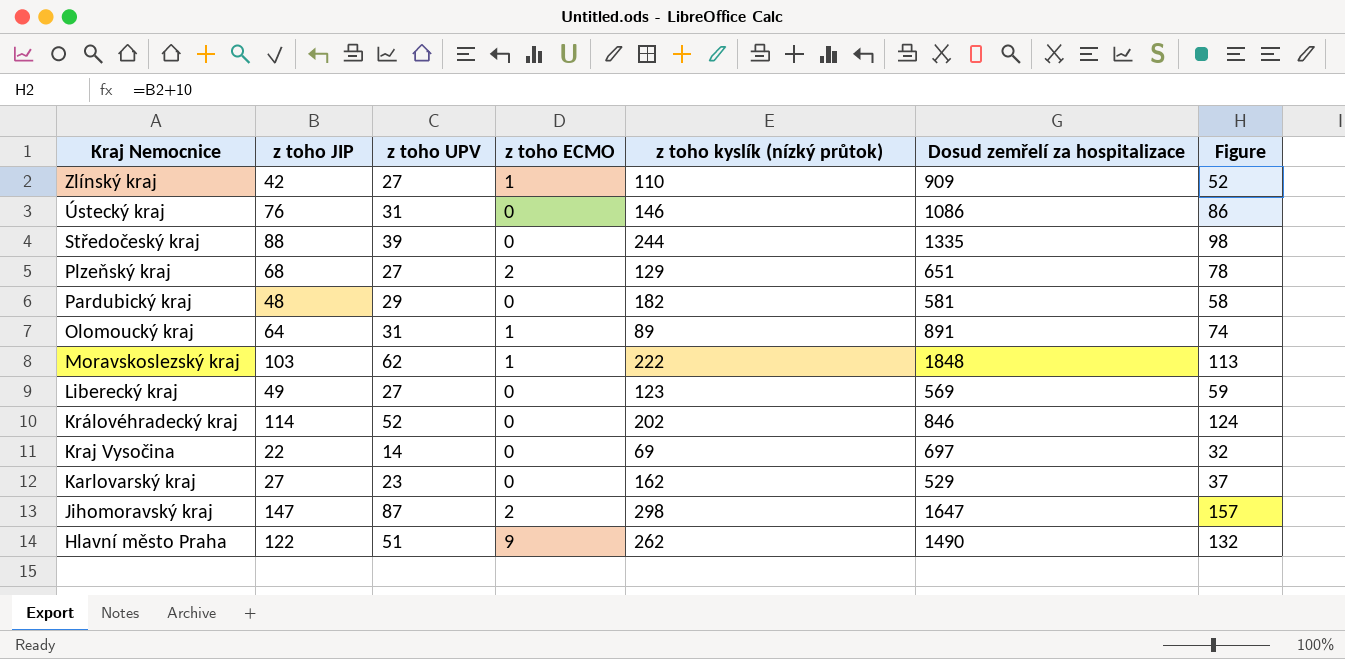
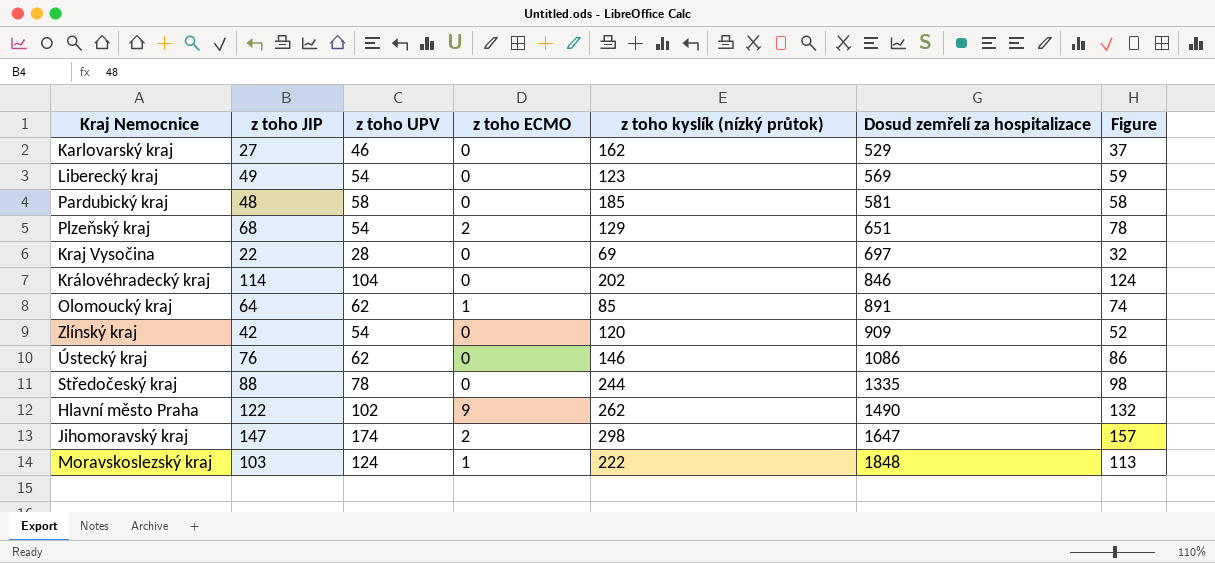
row order: Kraj Nemocnice descending -> Dosud zemřelí za hospitalizace ascending
Karlovarský kraj | z toho UPV: 23 -> 46
Liberecký kraj | z toho UPV: 27 -> 54
Pardubický kraj | z toho UPV: 29 -> 58
Pardubický kraj | z toho kyslík (nízký průtok): 182 -> 185
Plzeňský kraj | z toho UPV: 27 -> 54
Kraj Vysočina | z toho UPV: 14 -> 28
Královéhradecký kraj | z toho UPV: 52 -> 104
Olomoucký kraj | z toho UPV: 31 -> 62
Olomoucký kraj | z toho kyslík (nízký průtok): 89 -> 85
Zlínský kraj | z toho UPV: 27 -> 54
Zlínský kraj | z toho ECMO: 1 -> 0
Zlínský kraj | z toho kyslík (nízký průtok): 110 -> 120
Ústecký kraj | z toho UPV: 31 -> 62
Středočeský kraj | z toho UPV: 39 -> 78
Hlavní město Praha | z toho UPV: 51 -> 102
Jihomoravský kraj | z toho UPV: 87 -> 174
Moravskoslezský kraj | z toho UPV: 62 -> 124

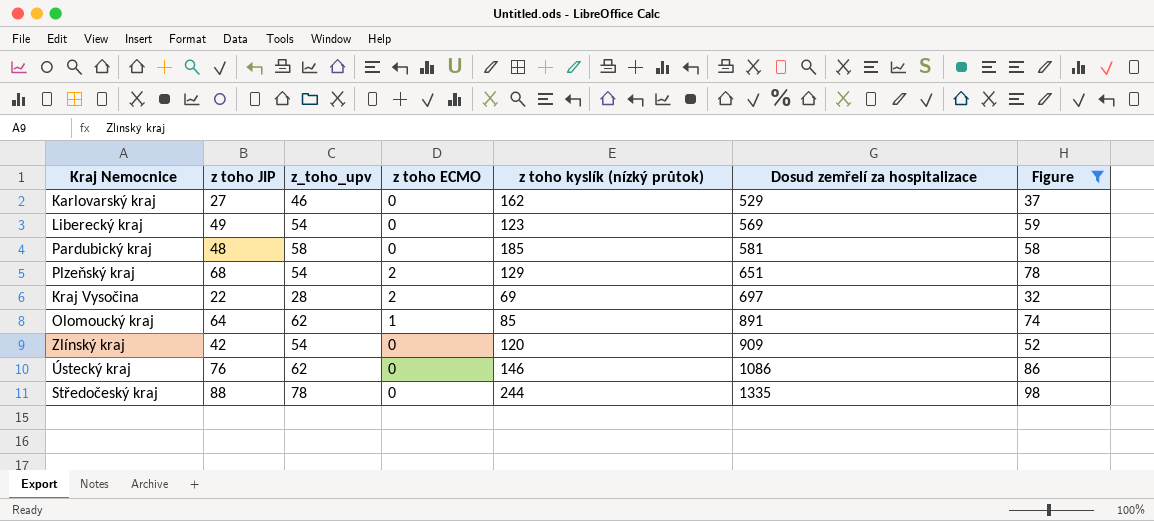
filter: none -> Figure <= 98
column name: z toho UPV -> z_toho_upv
Kraj Vysočina | z toho ECMO: 0 -> 2

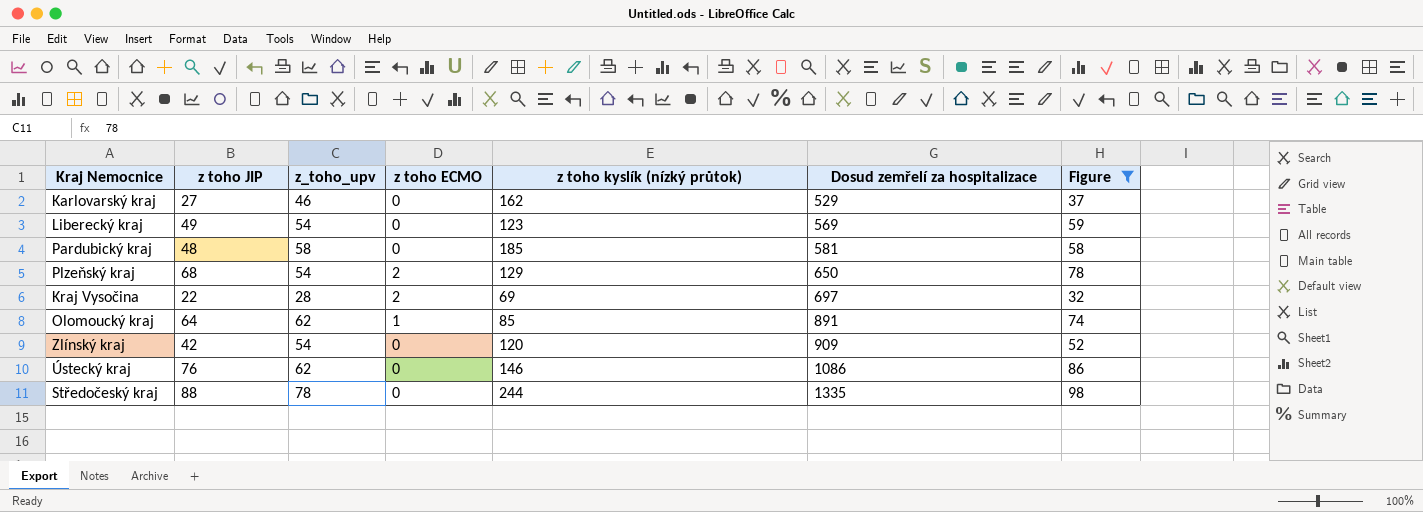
Plzeňský kraj | Dosud zemřelí za hospitalizace: 651 -> 650

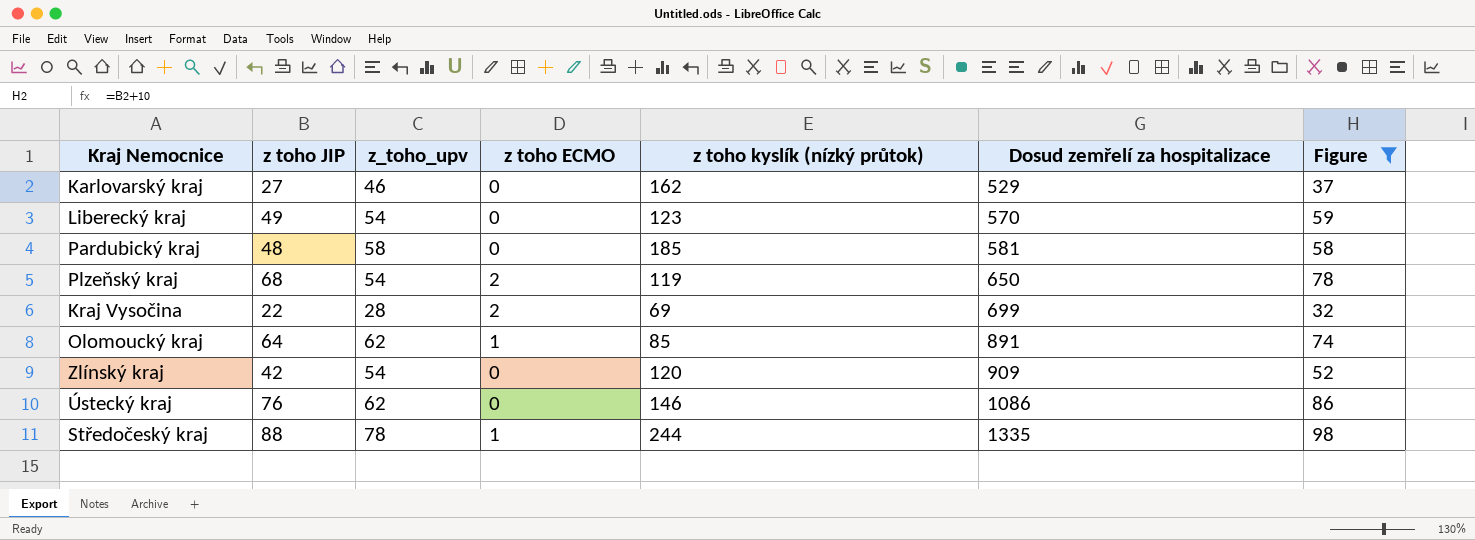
Liberecký kraj | Dosud zemřelí za hospitalizace: 569 -> 570
Plzeňský kraj | z toho kyslík (nízký průtok): 129 -> 119
Kraj Vysočina | Dosud zemřelí za hospitalizace: 697 -> 699
Středočeský kraj | z toho ECMO: 0 -> 1

